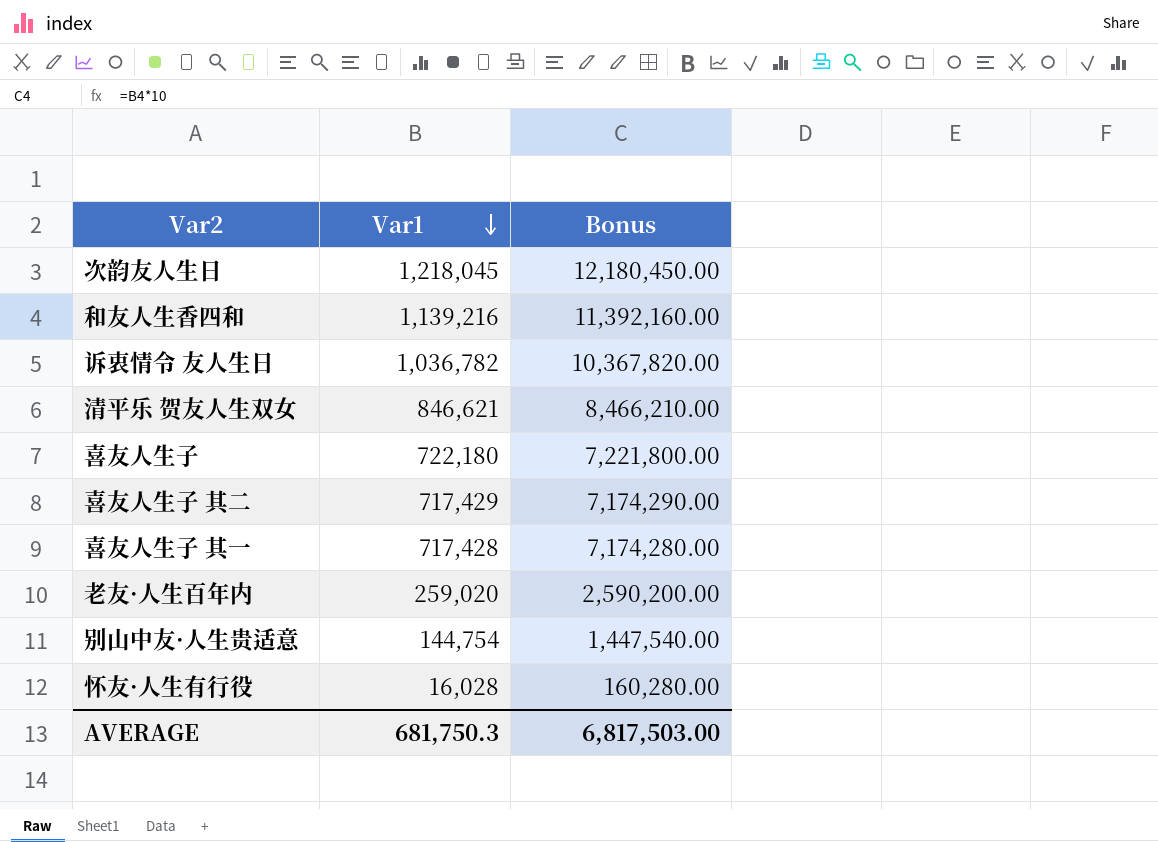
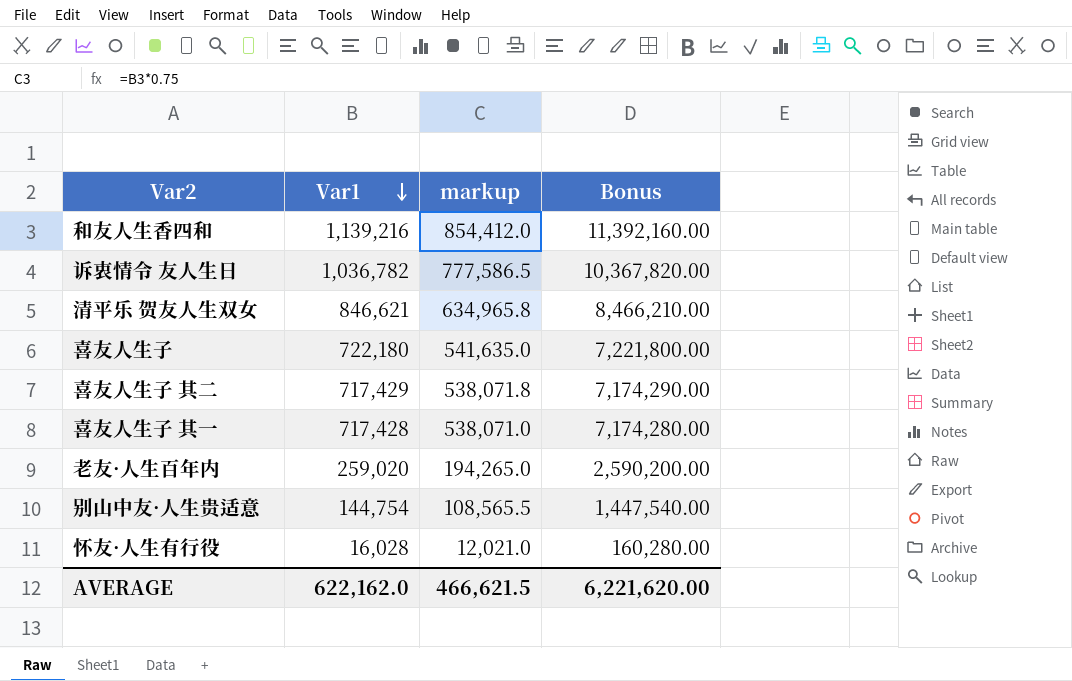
column markup | formula: none -> [Var1] * 0.75
row 次韵友人生日: 1,218,045 | 12,180,450.00 -> none
AVERAGE | Var1: 681,750.3 -> 622,162.0
AVERAGE | Bonus: 6,817,503.00 -> 6,221,620.00

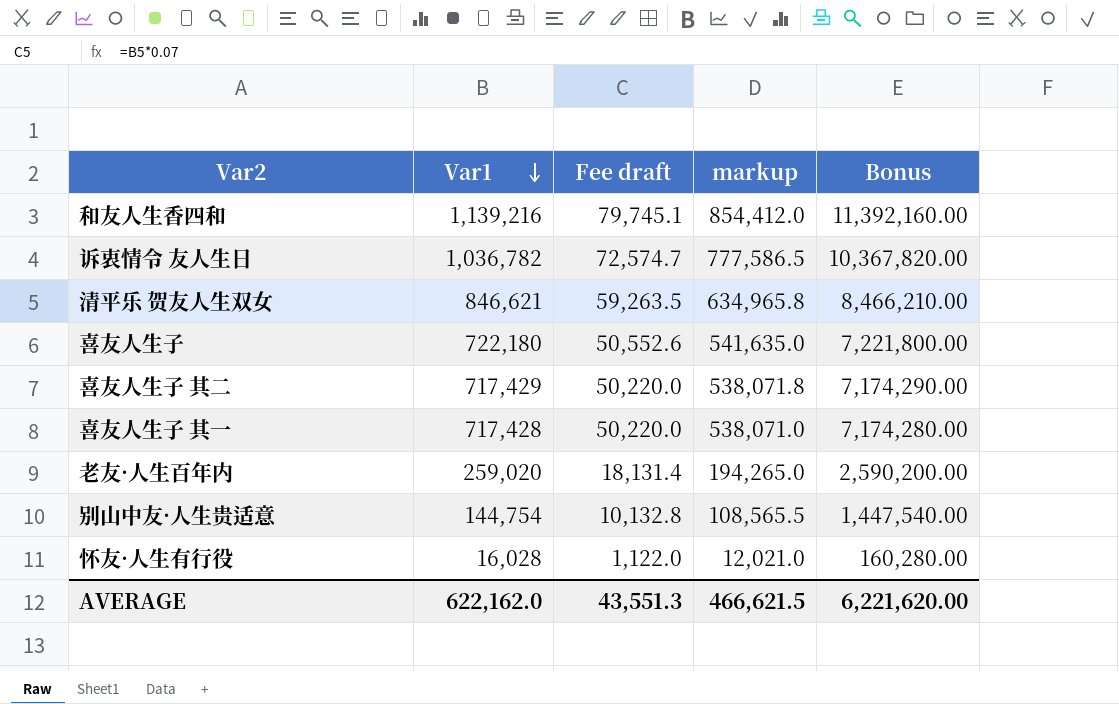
column Fee draft | formula: none -> [Var1] * 0.07

